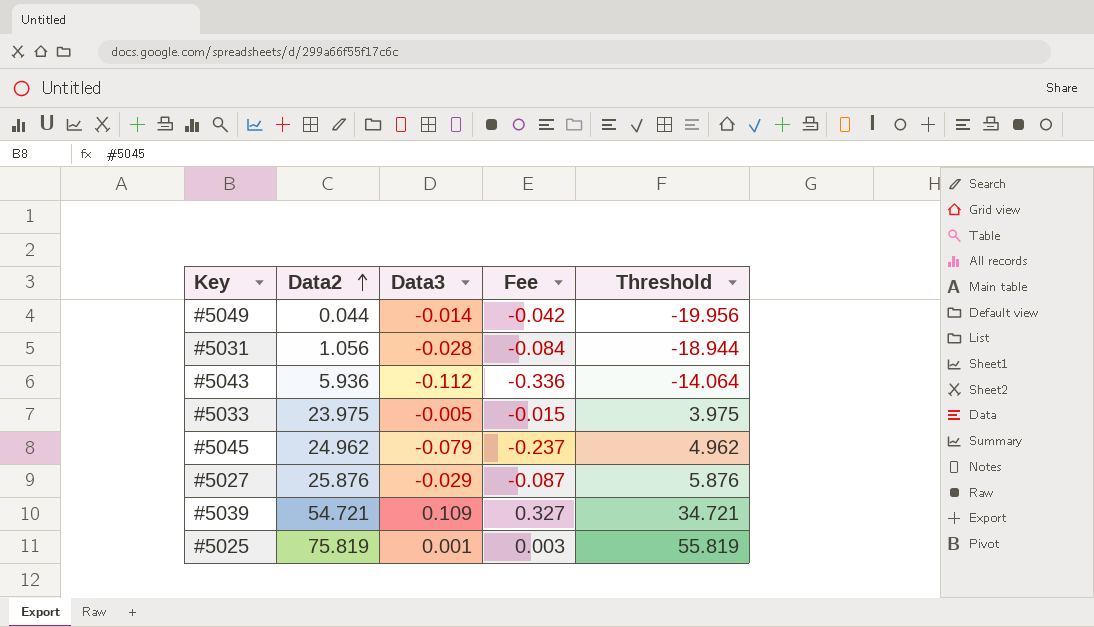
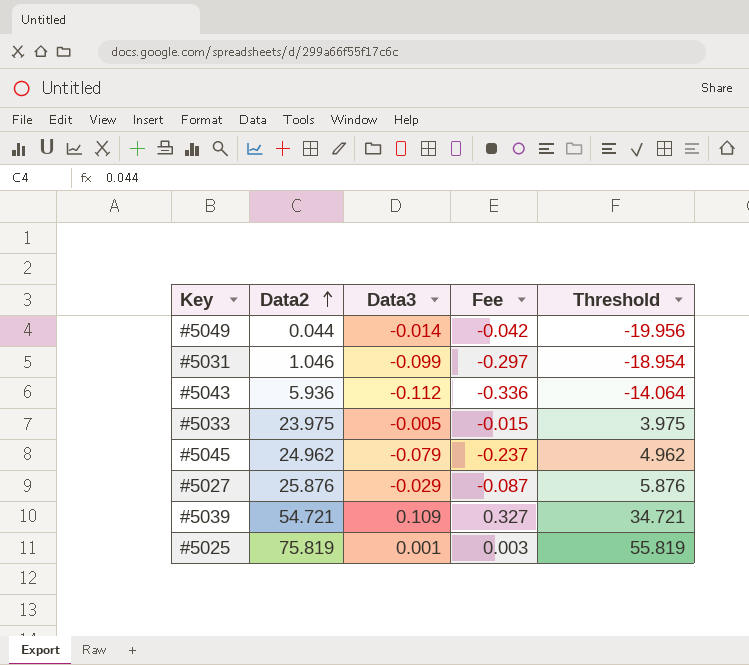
#5031 | Data2: 1.056 -> 1.046
#5031 | Data3: -0.028 -> -0.099
#5031 | Fee: -0.084 -> -0.297
#5031 | Threshold: -18.944 -> -18.954

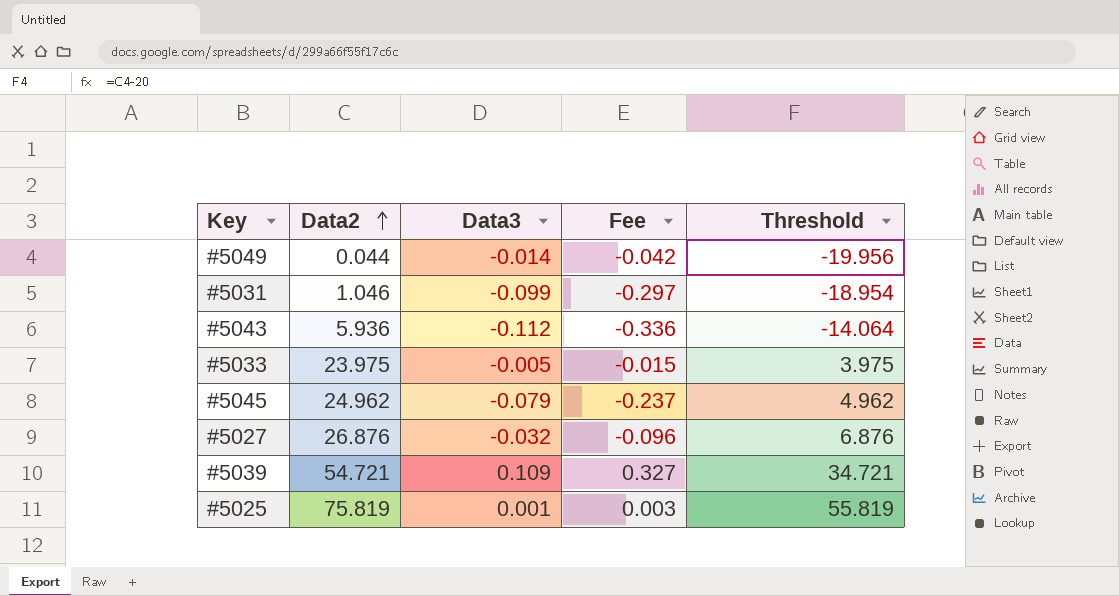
#5027 | Data2: 25.876 -> 26.876
#5027 | Data3: -0.029 -> -0.032
#5027 | Fee: -0.087 -> -0.096
#5027 | Threshold: 5.876 -> 6.876

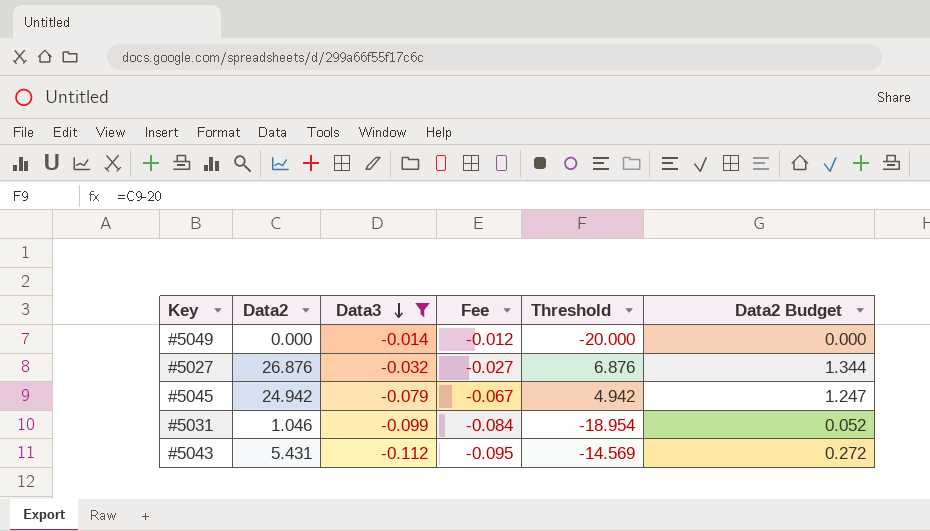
filter: none -> Data3 <= -0.014
row order: Data2 ascending -> Data3 descending
column Fee | formula: [Data3] * 3 -> [Data3] * 0.85
column Data2 Budget | formula: none -> [Data2] * 0.05
#5049 | Data2: 0.044 -> 0.000
#5049 | Threshold: -19.956 -> -20.000
#5045 | Data2: 24.962 -> 24.942
#5045 | Threshold: 4.962 -> 4.942
#5043 | Data2: 5.936 -> 5.431
#5043 | Threshold: -14.064 -> -14.569

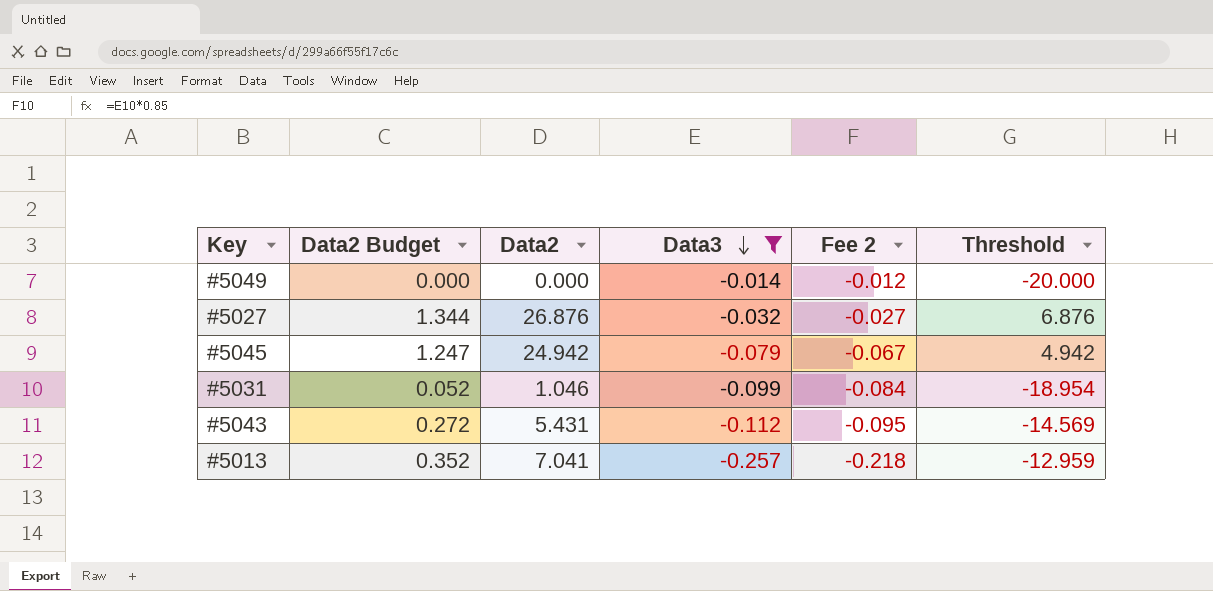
column Data2 Budget | position: 6 -> 2
column name: Fee -> Fee 2
row #5013: none -> 0.352 | 7.041 | -0.257 | -0.218 | -12.959

